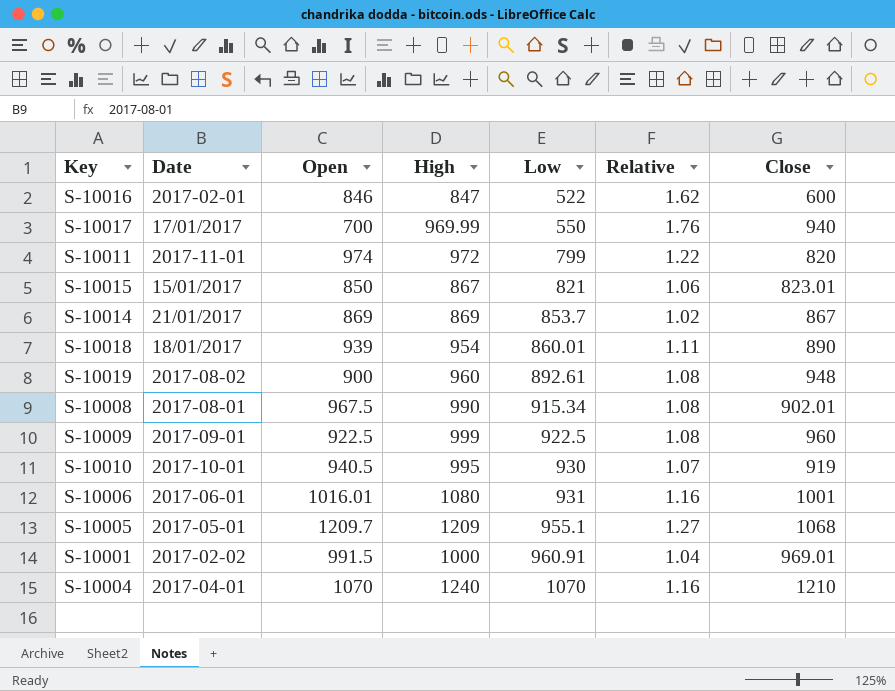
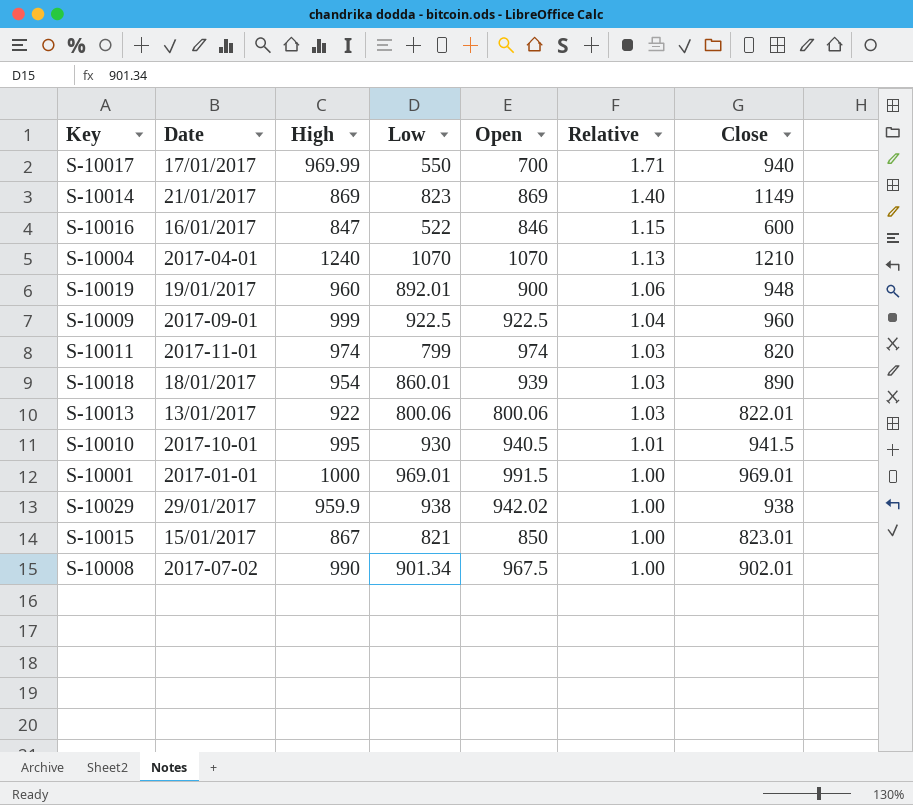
row order: Low ascending -> Relative descending
column Open | position: 3 -> 5
column Relative | formula: [High] / [Low] -> [Close] / [Low]
row S-10006: 2017-06-01 | 1016.01 | 1080 | 931 | 1.16 | 1001 -> none
row S-10005: 2017-05-01 | 1209.7 | 1209 | 955.1 | 1.27 | 1068 -> none
S-10014 | Low: 853.7 -> 823
S-10014 | Close: 867 -> 1149
S-10016 | Date: 2017-02-01 -> 16/01/2017
S-10019 | Date: 2017-08-02 -> 19/01/2017
S-10019 | Low: 892.61 -> 892.01
S-10011 | High: 972 -> 974
row S-10013: none -> 13/01/2017 | 922 | 800.06 | 800.06 | 1.03 | 822.01
S-10010 | Close: 919 -> 941.5
S-10001 | Date: 2017-02-02 -> 2017-01-01
S-10001 | Low: 960.91 -> 969.01
row S-10029: none -> 29/01/2017 | 959.9 | 938 | 942.02 | 1.00 | 938
S-10008 | Date: 2017-08-01 -> 2017-07-02
S-10008 | Low: 915.34 -> 901.34

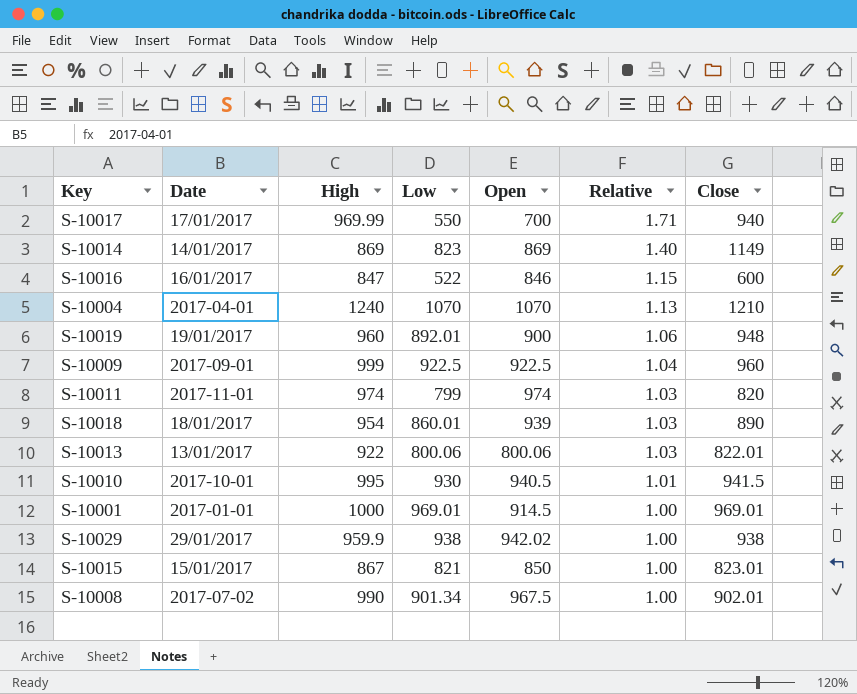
S-10014 | Date: 21/01/2017 -> 14/01/2017
S-10001 | Open: 991.5 -> 914.5

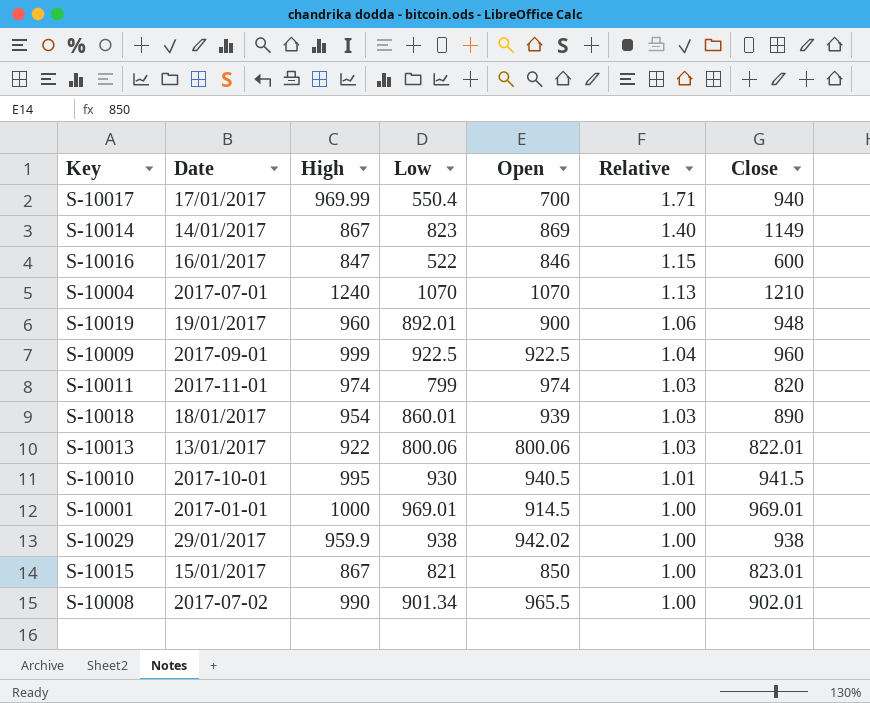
S-10017 | Low: 550 -> 550.4
S-10014 | High: 869 -> 867
S-10004 | Date: 2017-04-01 -> 2017-07-01
S-10008 | Open: 967.5 -> 965.5

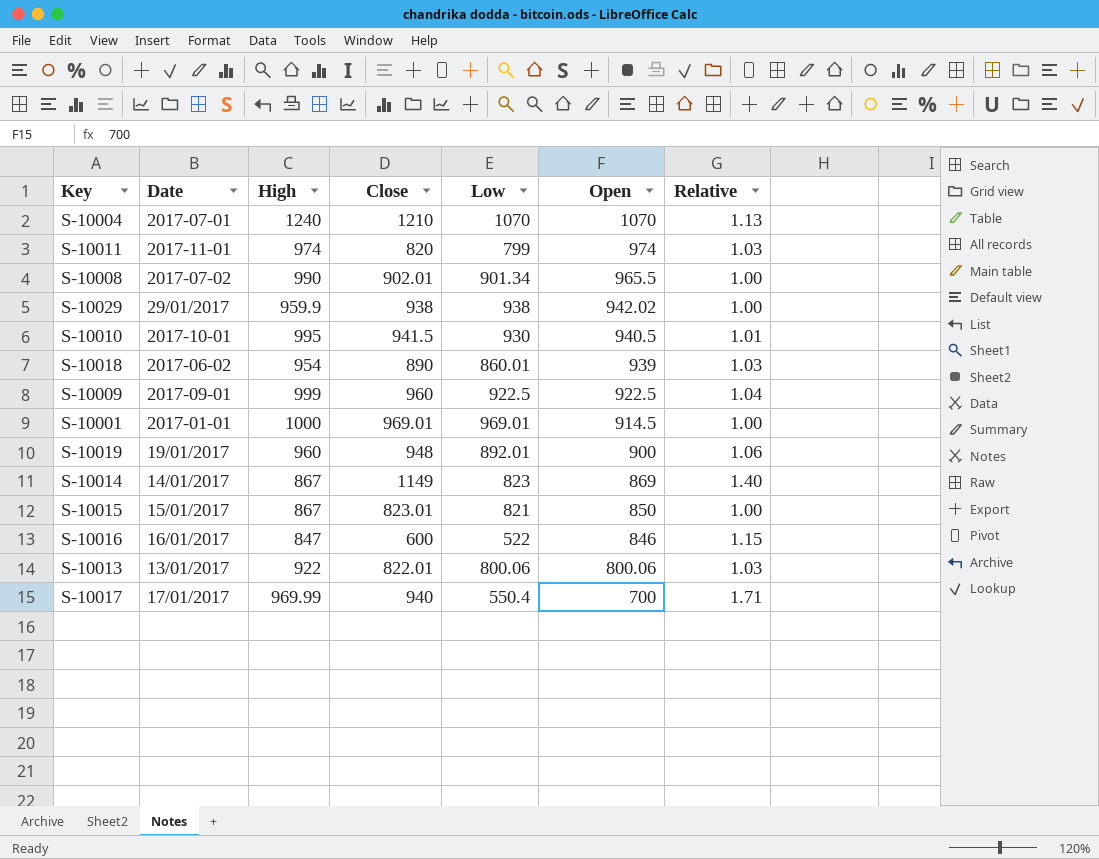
row order: Relative descending -> Open descending
column Close | position: 7 -> 4
S-10018 | Date: 18/01/2017 -> 2017-06-02

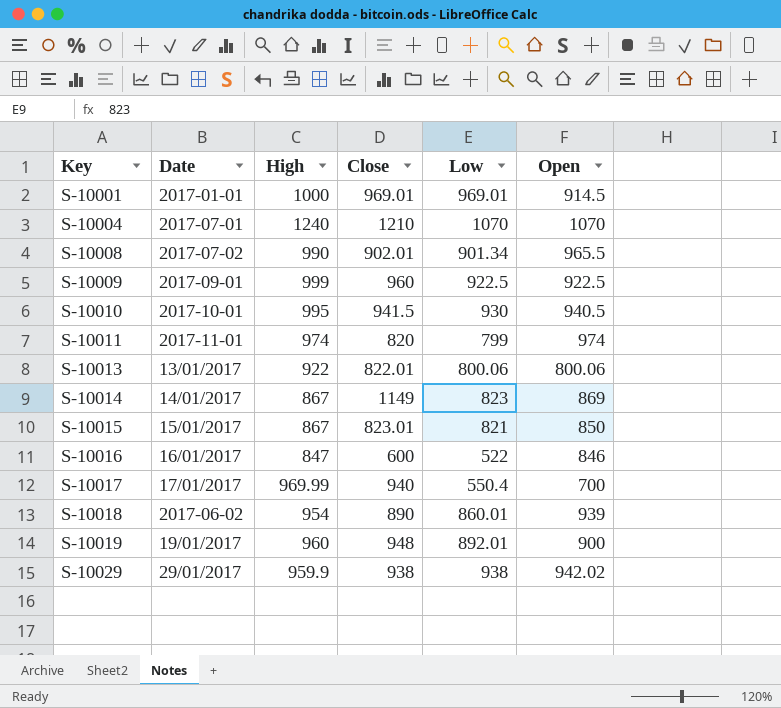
row order: Open descending -> Key ascending
column Relative | formula: [Close] / [Low] -> none

